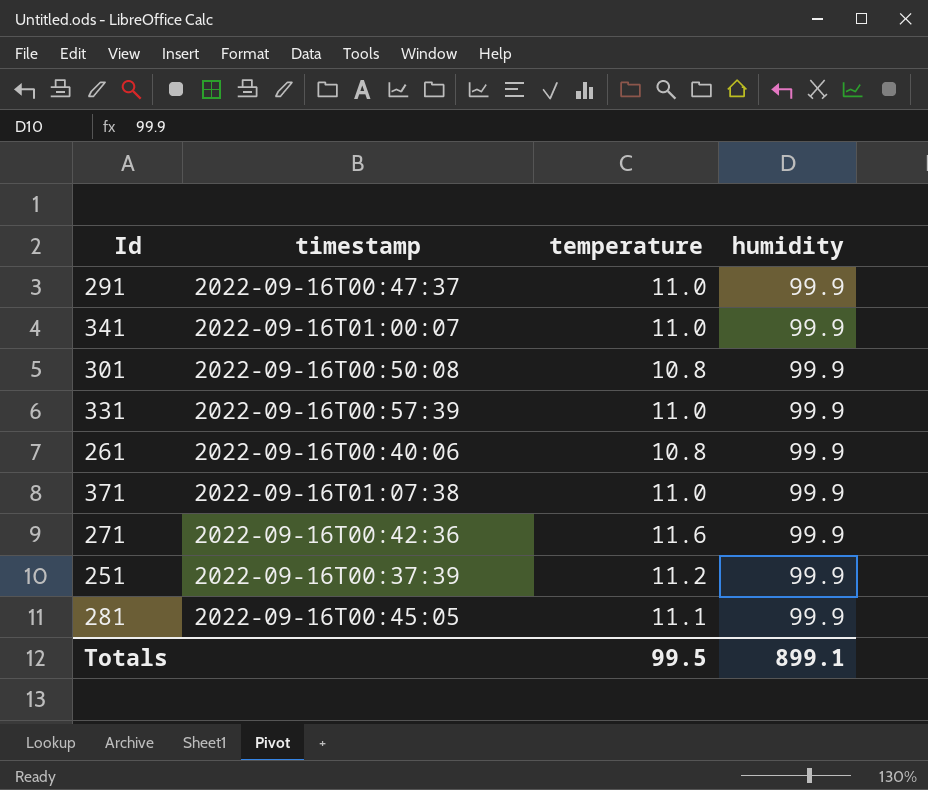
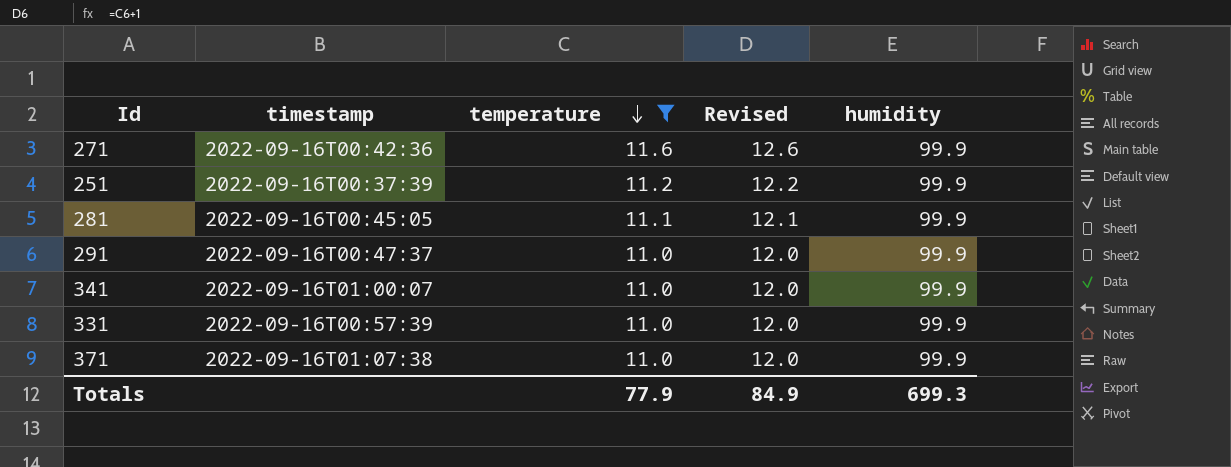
filter: none -> temperature != 10.8
row order: none -> temperature descending
column Revised | formula: none -> [temperature] + 1
Totals | temperature: 99.5 -> 77.9
Totals | humidity: 899.1 -> 699.3

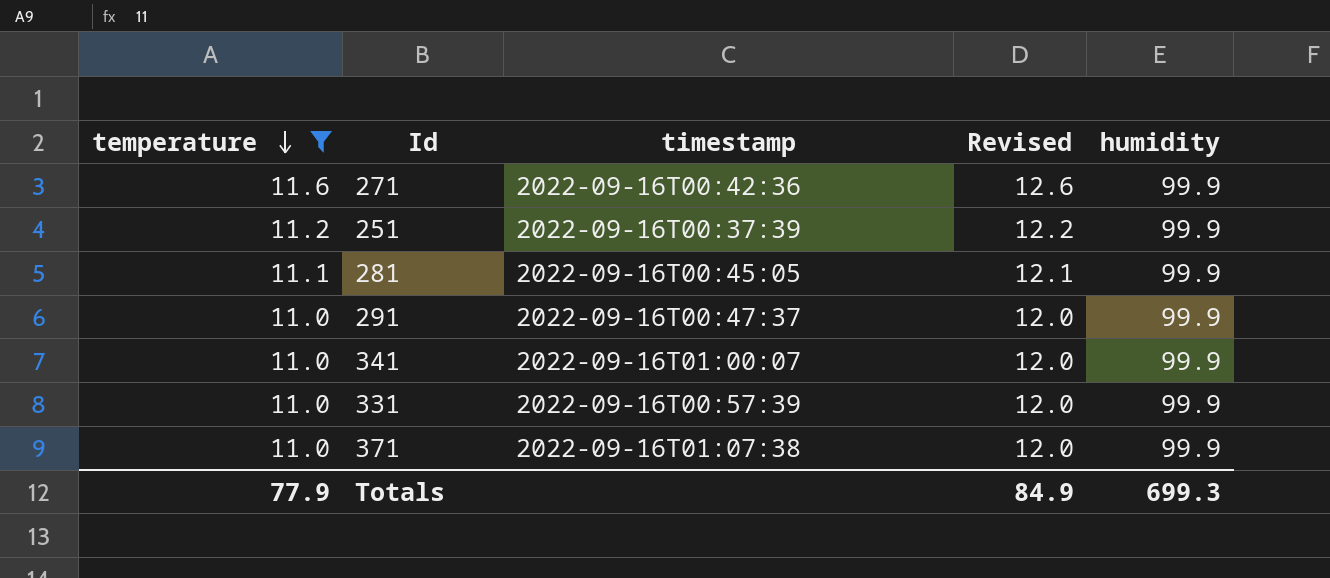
column temperature | position: 3 -> 1

